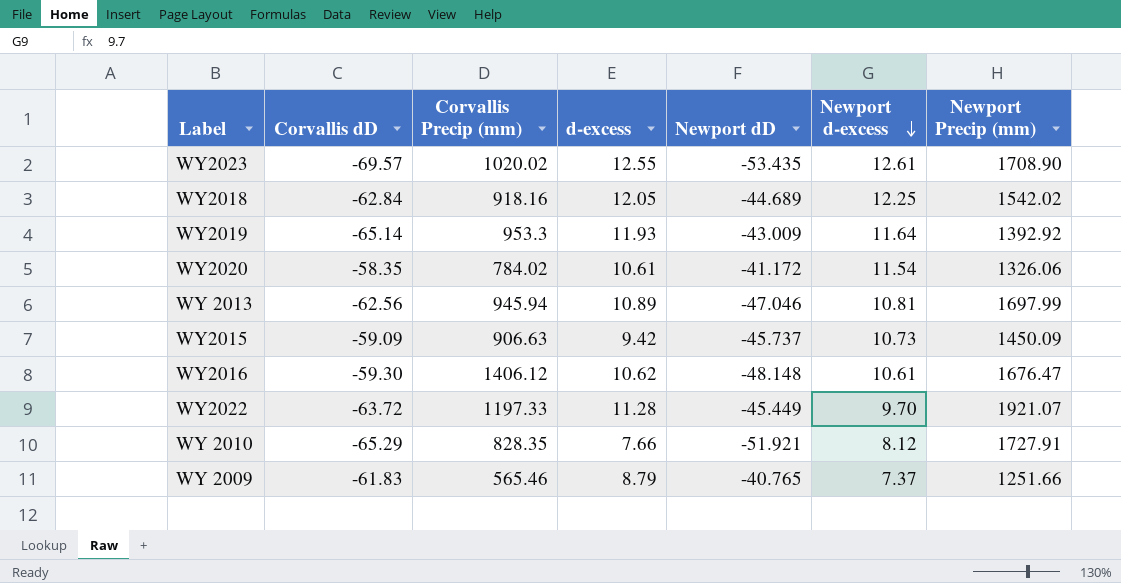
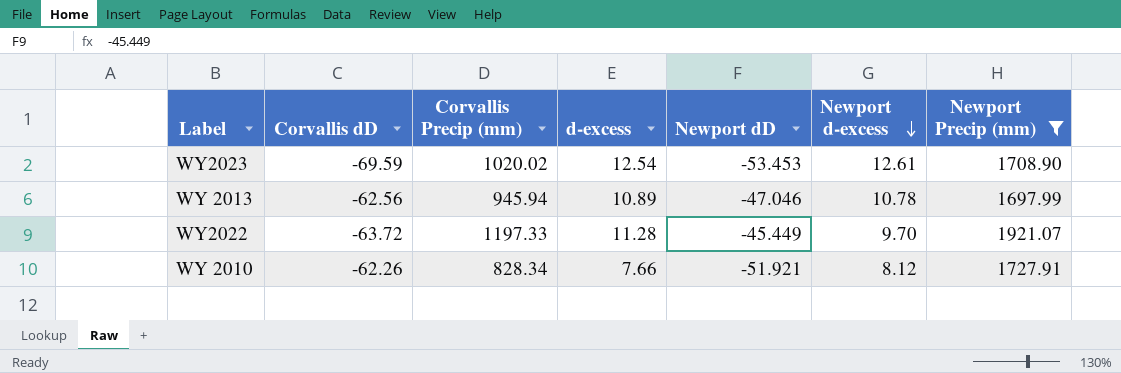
filter: none -> Newport Precip (mm) >= 1697.99
WY2023 | Corvallis dD: -69.57 -> -69.59
WY2023 | d-excess: 12.55 -> 12.54
WY2023 | Newport dD: -53.435 -> -53.453
WY 2013 | Newport d-excess: 10.81 -> 10.78
WY 2010 | Corvallis dD: -65.29 -> -62.26
WY 2010 | Corvallis Precip (mm): 828.35 -> 828.34

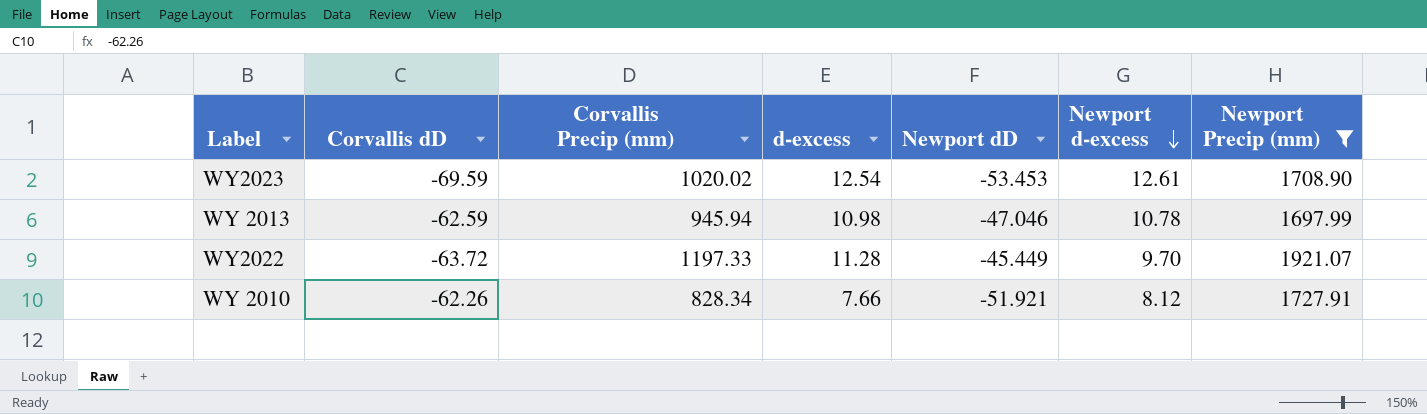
WY 2013 | Corvallis dD: -62.56 -> -62.59
WY 2013 | d-excess: 10.89 -> 10.98

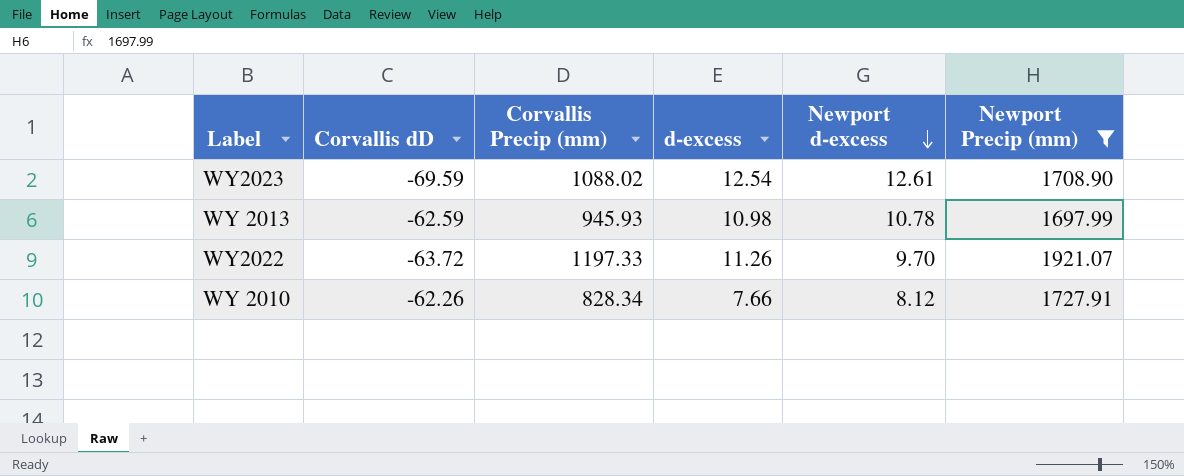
column Newport dD | position: 5 -> none
WY2023 | Corvallis Precip (mm): 1020.02 -> 1088.02
WY 2013 | Corvallis Precip (mm): 945.94 -> 945.93
WY2022 | d-excess: 11.28 -> 11.26

